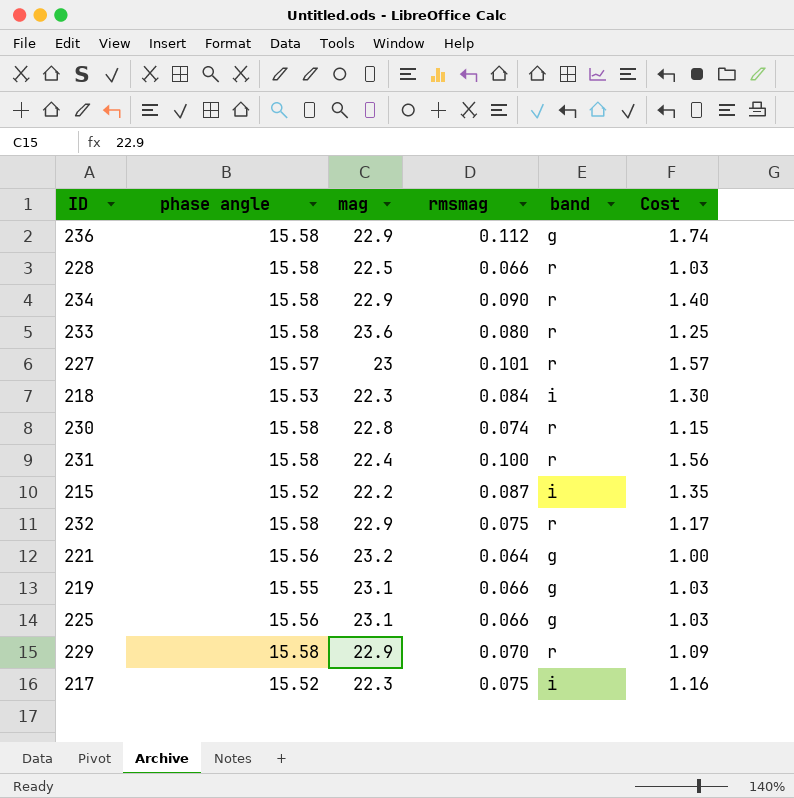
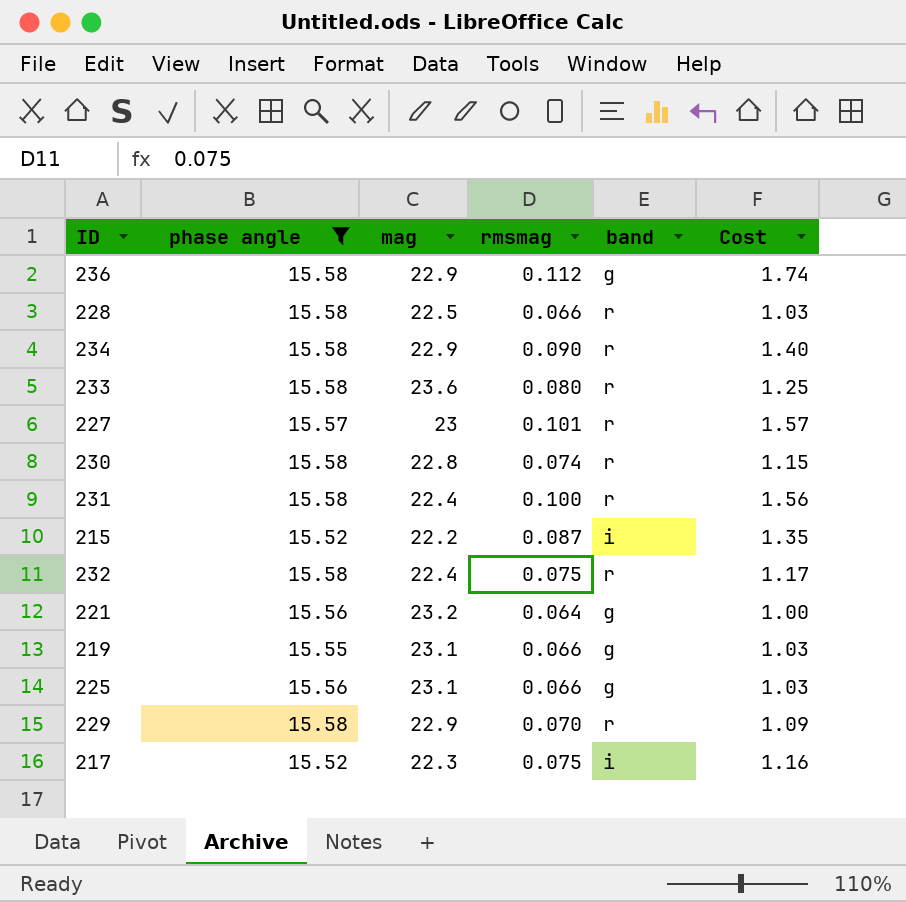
filter: none -> phase angle != 15.53
232 | mag: 22.9 -> 22.4

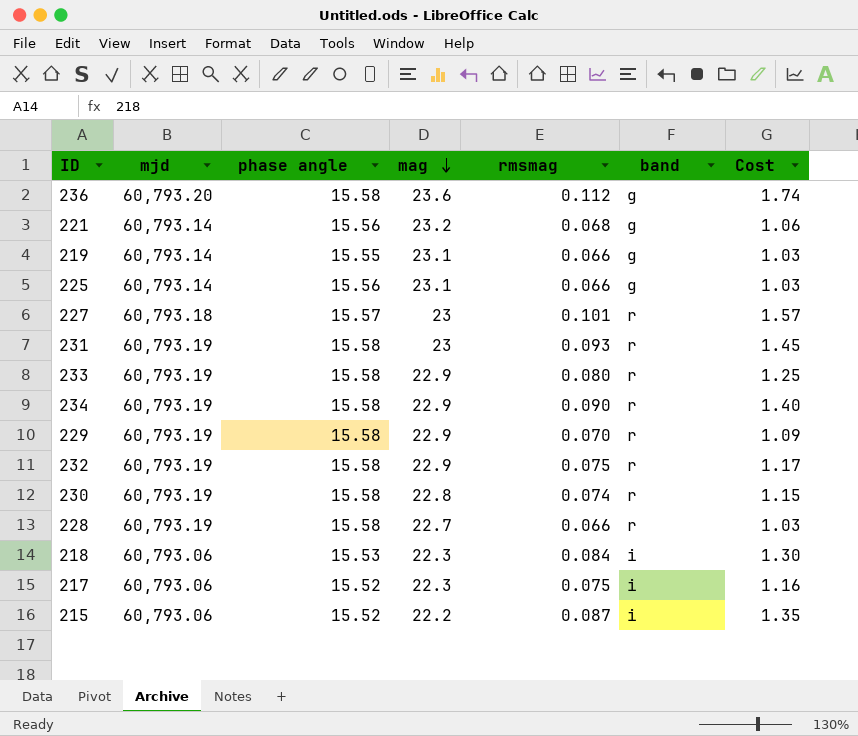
filter: phase angle != 15.53 -> none
row order: none -> mag descending
column mjd | position: none -> 2
236 | mag: 22.9 -> 23.6
221 | rmsmag: 0.064 -> 0.068
221 | Cost: 1.00 -> 1.06
231 | mag: 22.4 -> 23
231 | rmsmag: 0.100 -> 0.093
231 | Cost: 1.56 -> 1.45
233 | mag: 23.6 -> 22.9
232 | mag: 22.4 -> 22.9
228 | mag: 22.5 -> 22.7

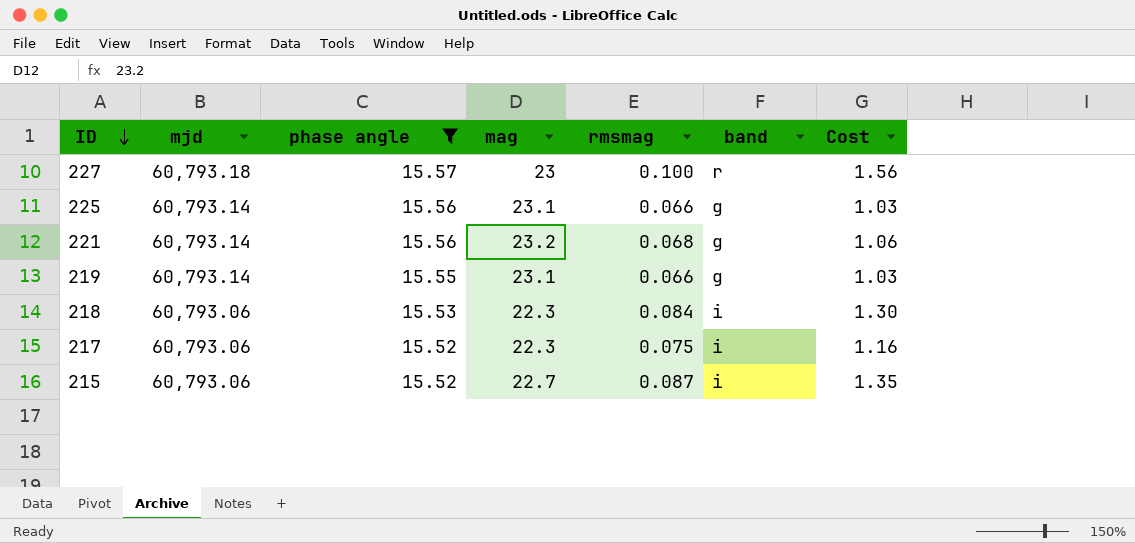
filter: none -> phase angle != 15.58
row order: mag descending -> ID descending
227 | rmsmag: 0.101 -> 0.100
227 | Cost: 1.57 -> 1.56
215 | mag: 22.2 -> 22.7

